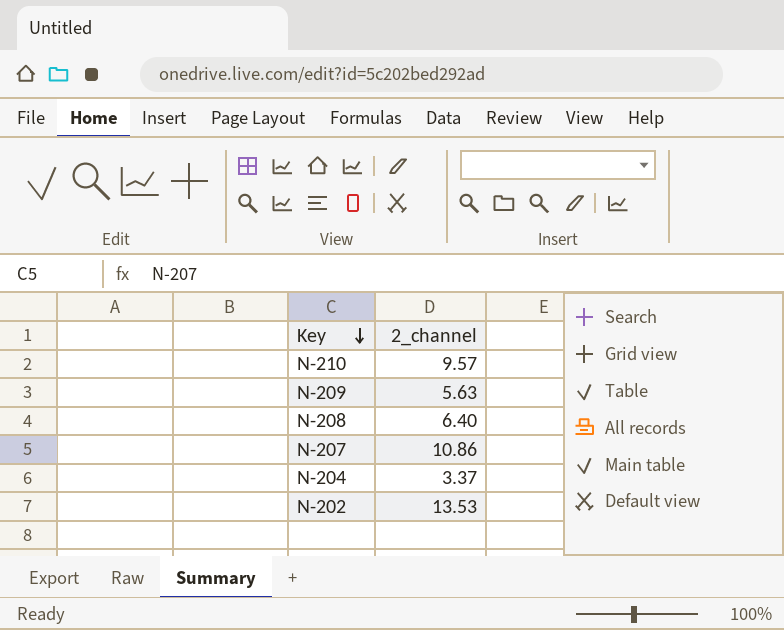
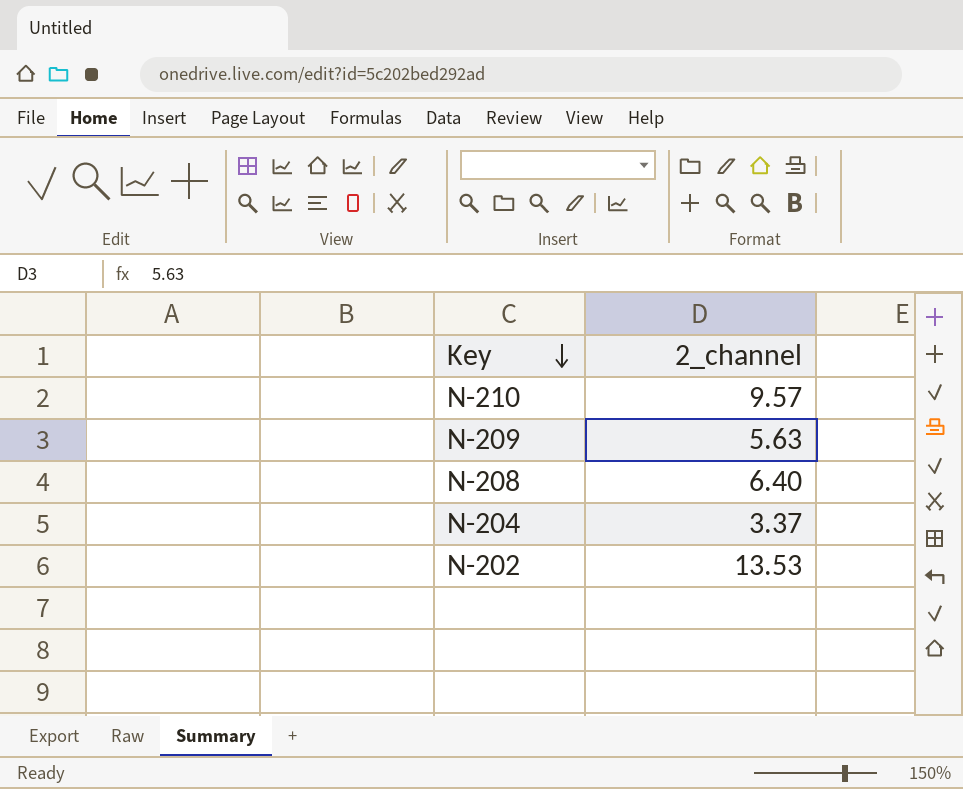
row N-207: 10.86 -> none

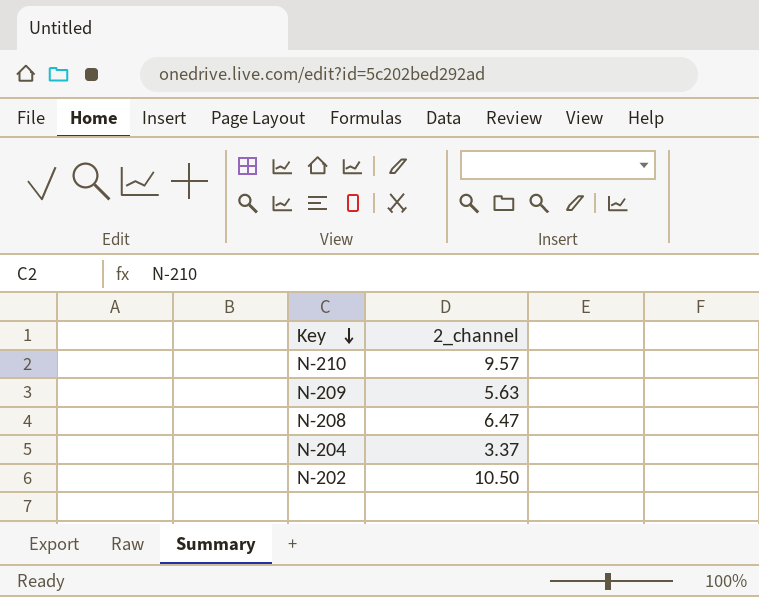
N-208 | 2_channel: 6.40 -> 6.47
N-202 | 2_channel: 13.53 -> 10.50

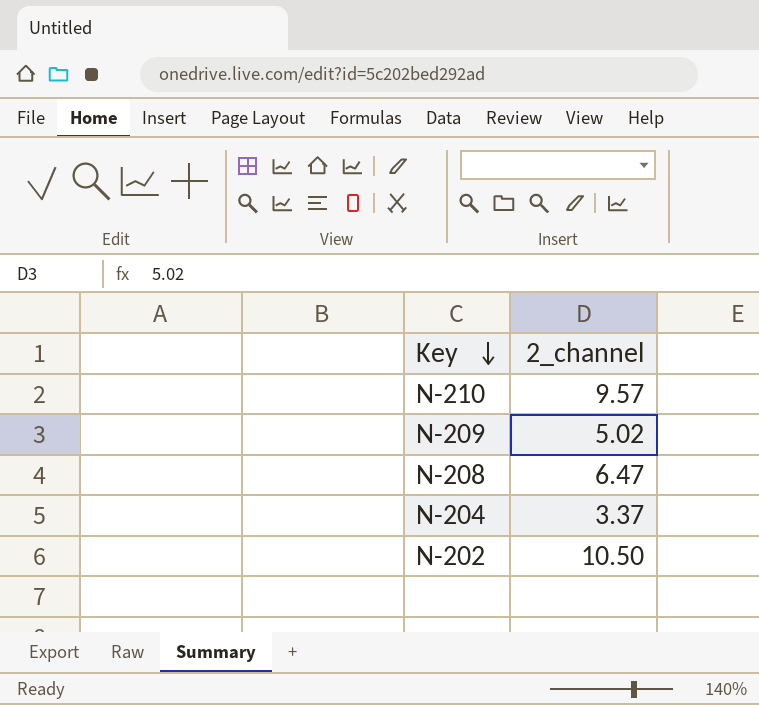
N-209 | 2_channel: 5.63 -> 5.02

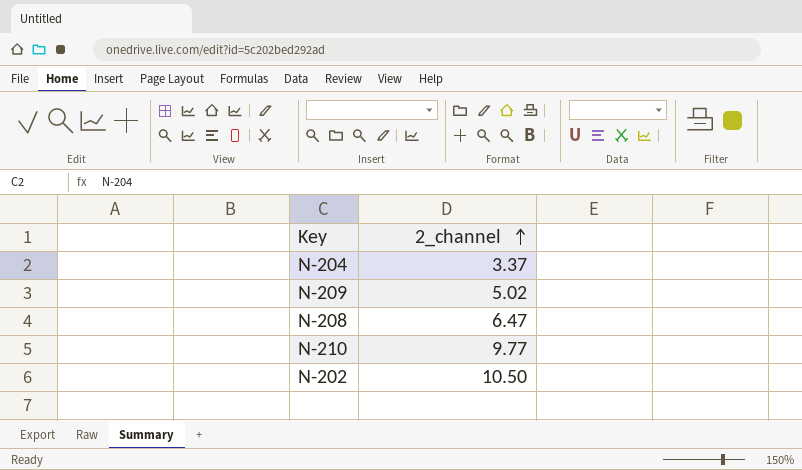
row order: Key descending -> 2_channel ascending
N-210 | 2_channel: 9.57 -> 9.77

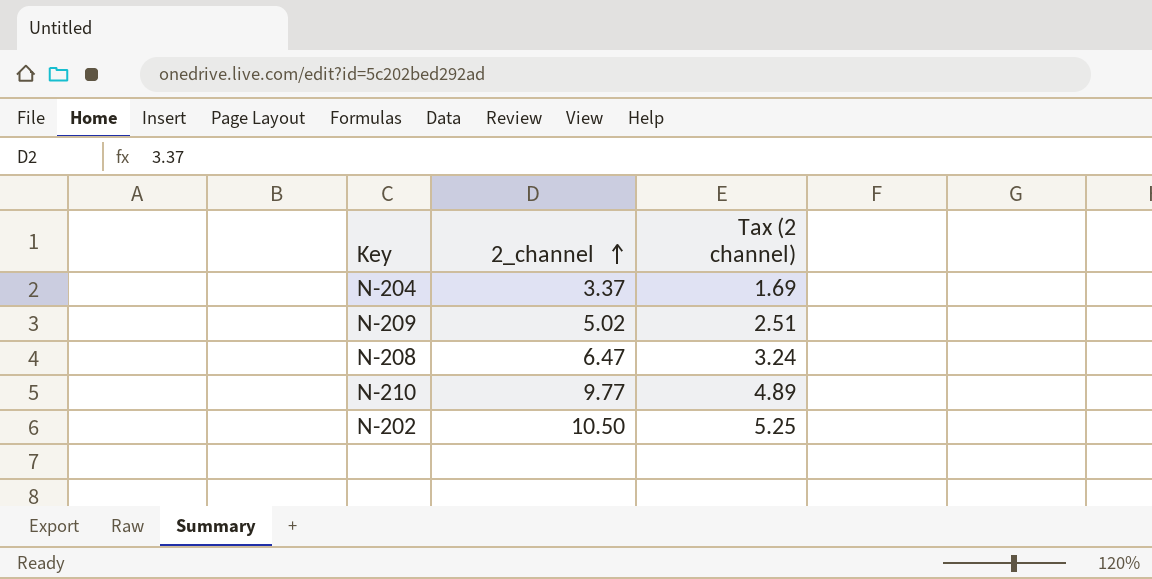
column Tax (2 channel) | formula: none -> [2_channel] * 0.5

